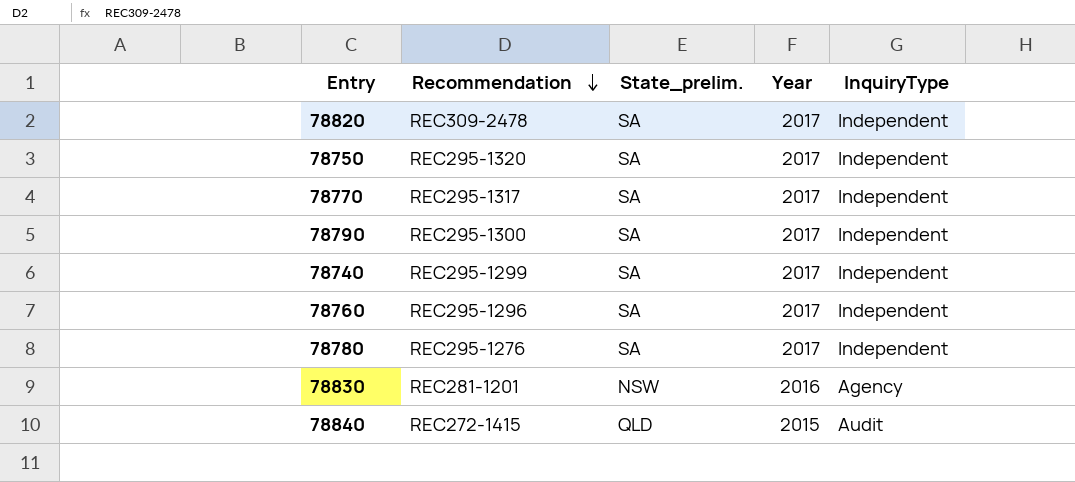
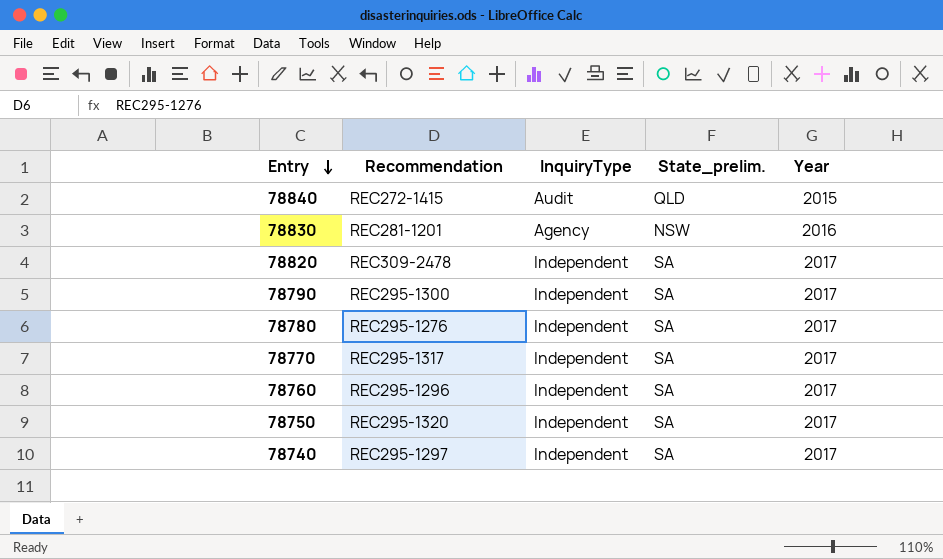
row order: Recommendation descending -> Entry descending
column InquiryType | position: 5 -> 3
78740 | Recommendation: REC295-1299 -> REC295-1297

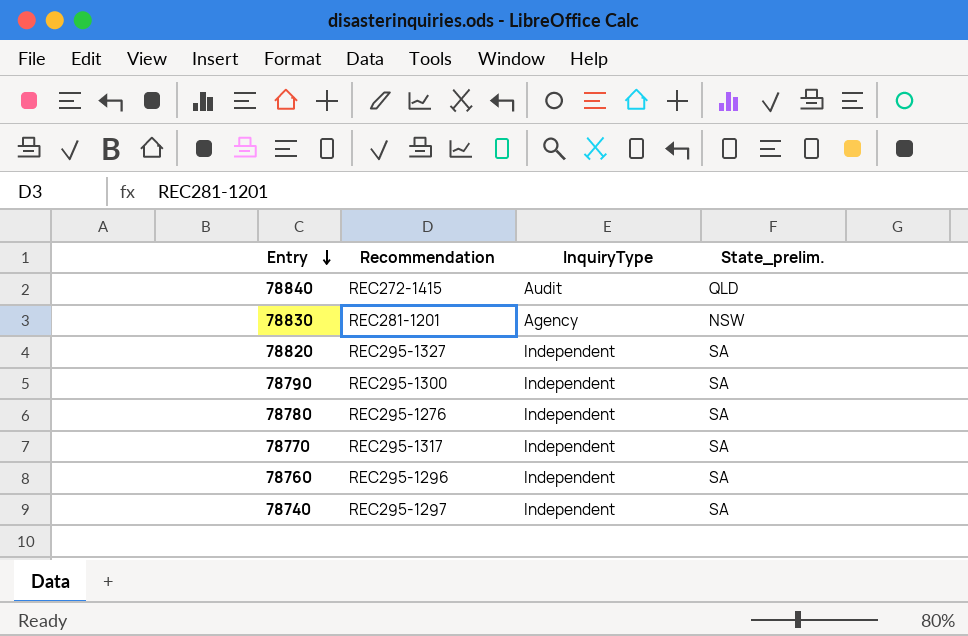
column Year | position: 5 -> none
row 78750: REC295-1320 | Independent | SA | 2017 -> none
78820 | Recommendation: REC309-2478 -> REC295-1327

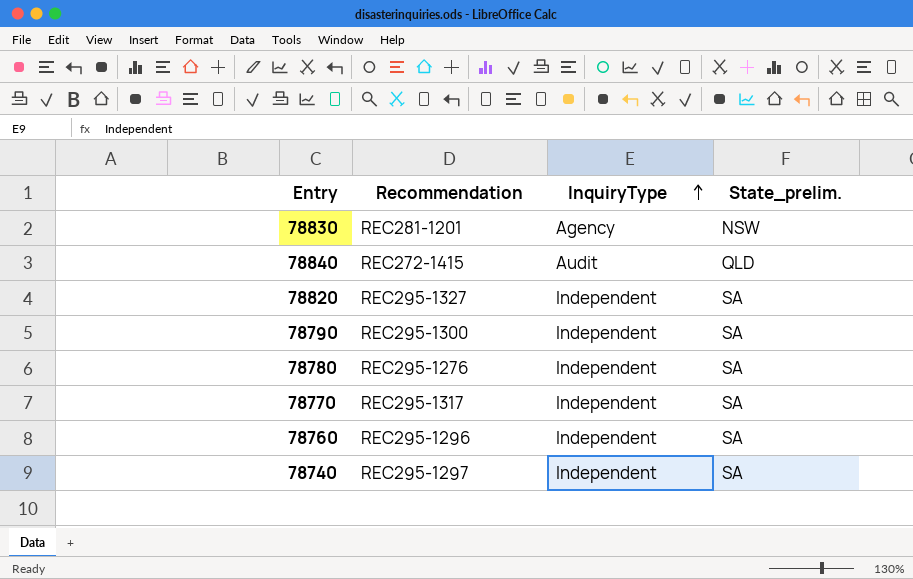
row order: Entry descending -> InquiryType ascending

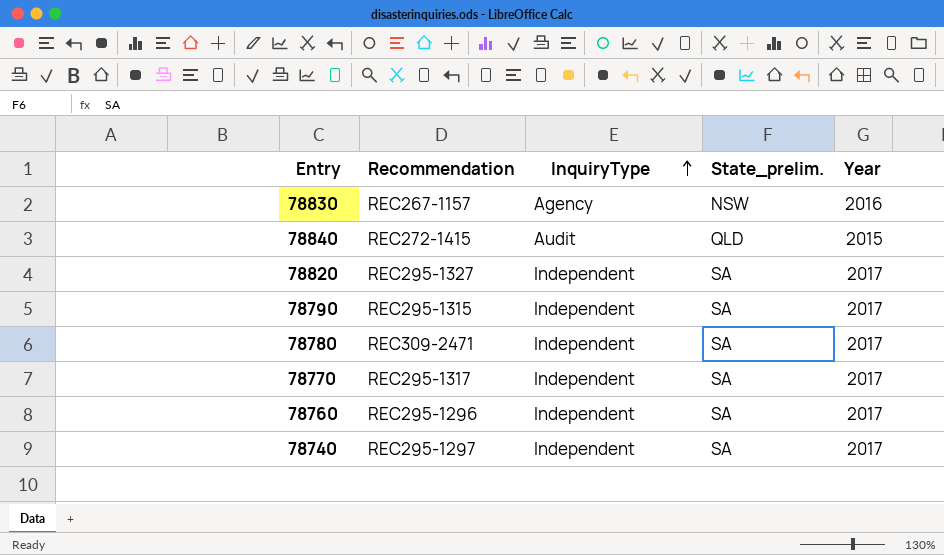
column Year | position: none -> 5
78830 | Recommendation: REC281-1201 -> REC267-1157
78790 | Recommendation: REC295-1300 -> REC295-1315
78780 | Recommendation: REC295-1276 -> REC309-2471

